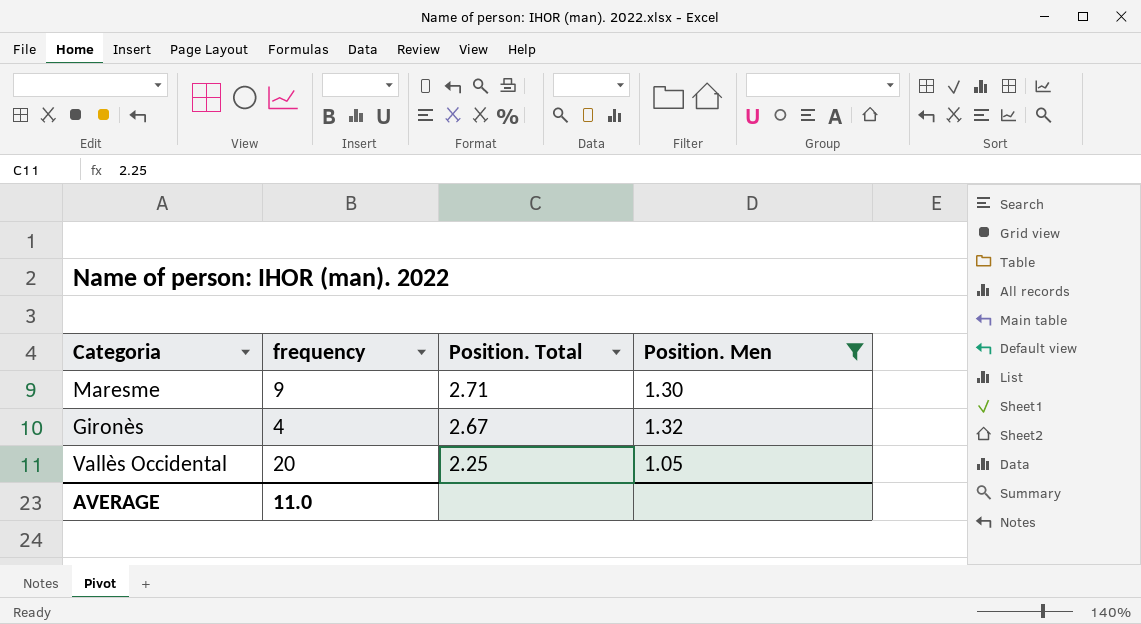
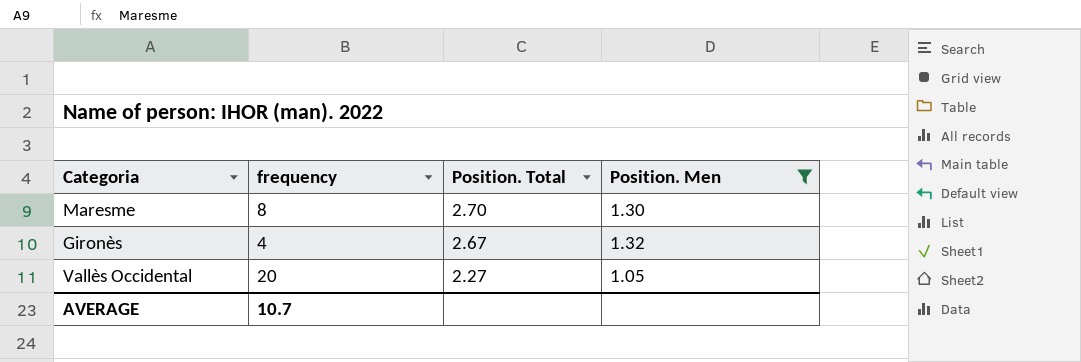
Maresme | frequency: 9 -> 8
Maresme | Position. Total: 2.71 -> 2.70
Vallès Occidental | Position. Total: 2.25 -> 2.27
AVERAGE | frequency: 11.0 -> 10.7

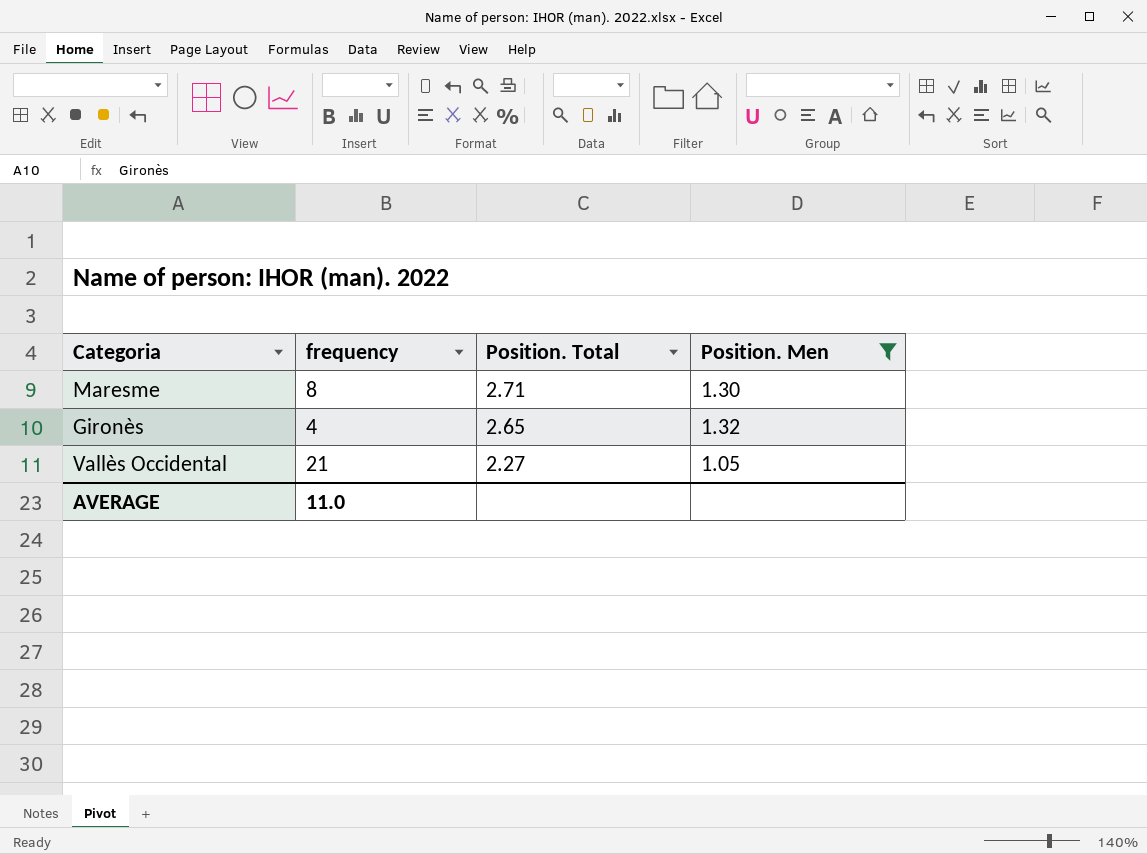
Maresme | Position. Total: 2.70 -> 2.71
Gironès | Position. Total: 2.67 -> 2.65
Vallès Occidental | frequency: 20 -> 21
AVERAGE | frequency: 10.7 -> 11.0

